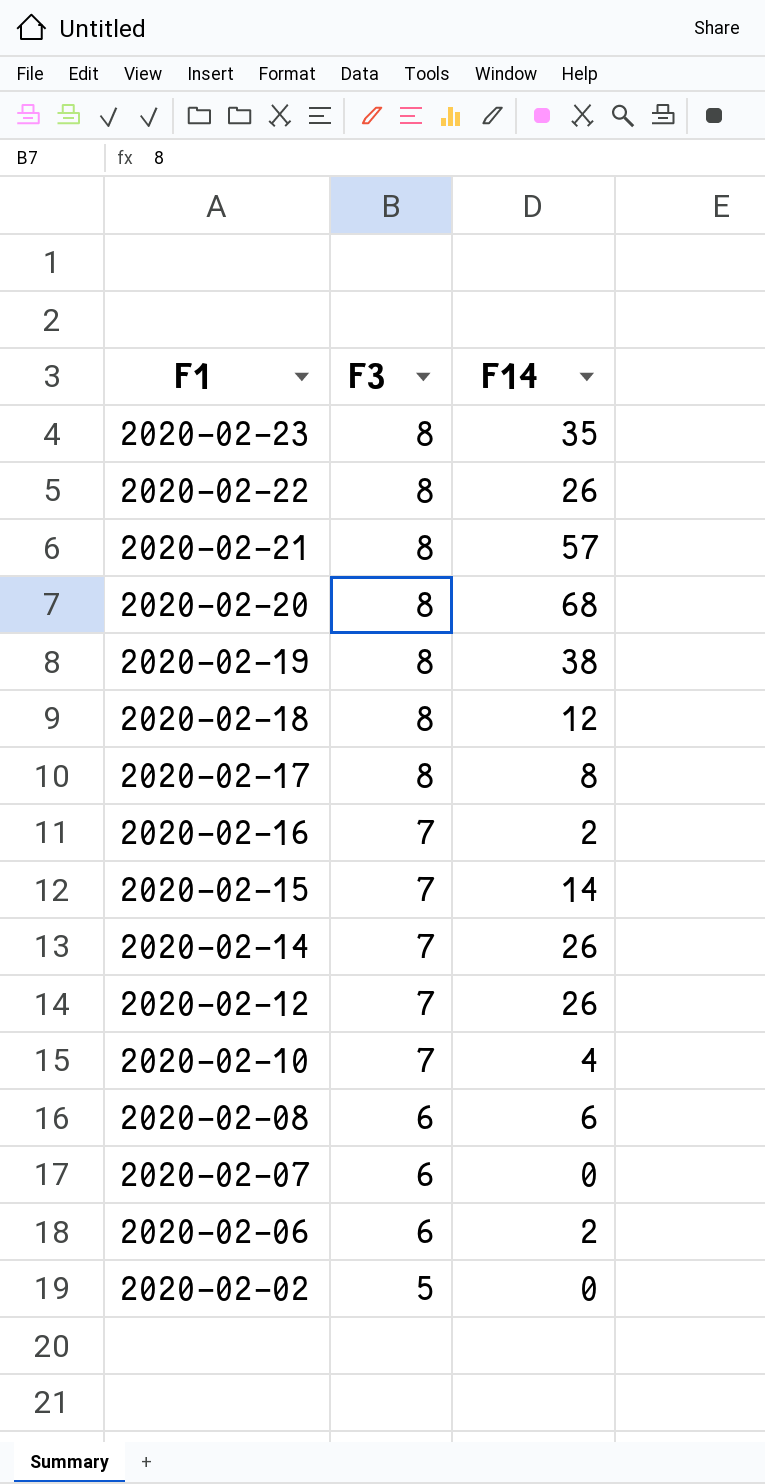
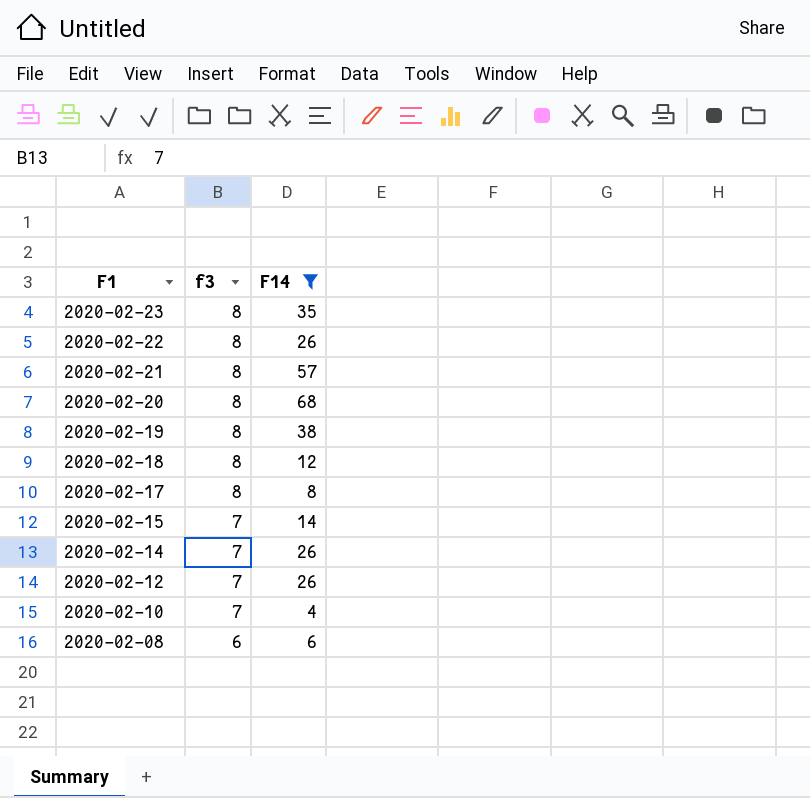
filter: none -> F14 >= 4
column name: F3 -> f3

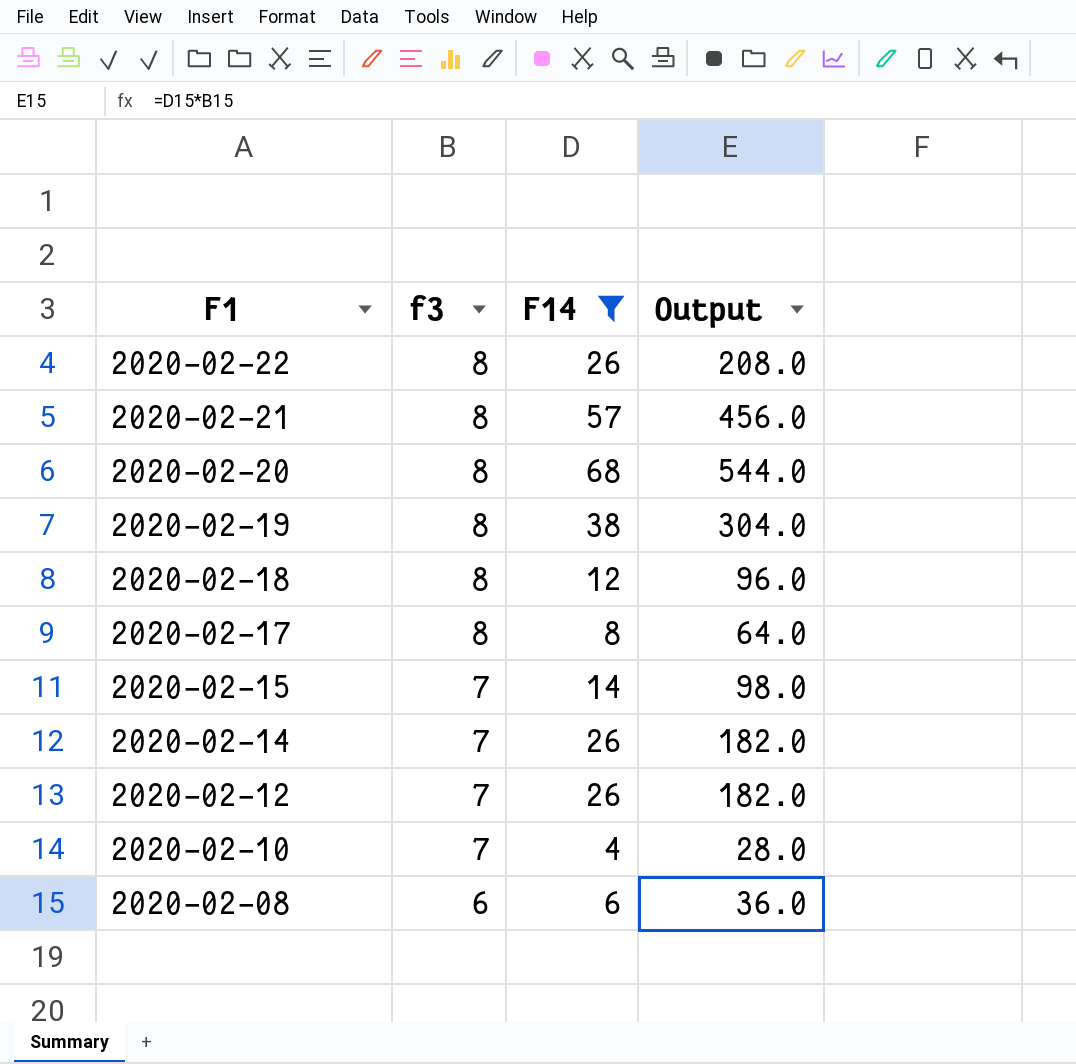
column Output | formula: none -> [f3] * [F14]
row 2020-02-23: 8 | 35 -> none

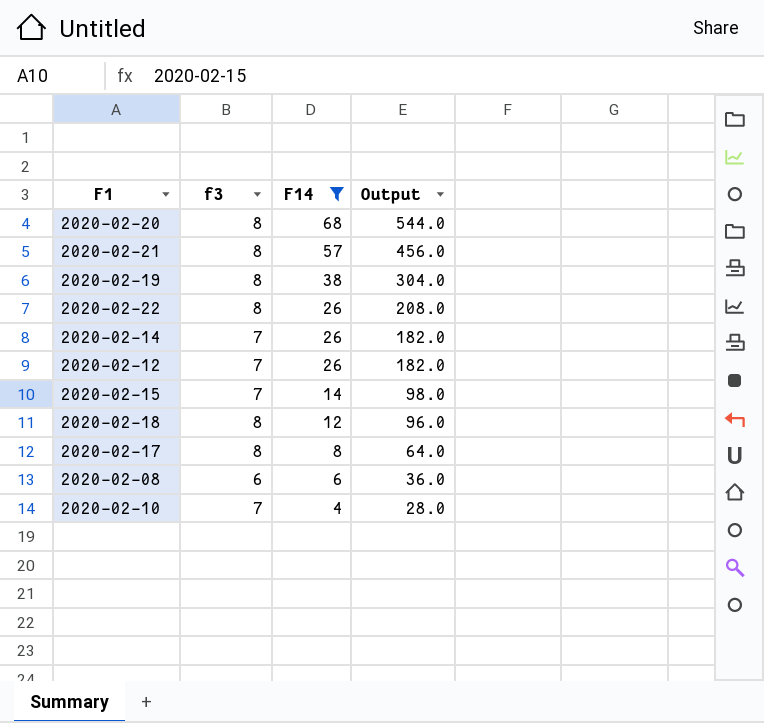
row order: F1 descending -> F14 descending

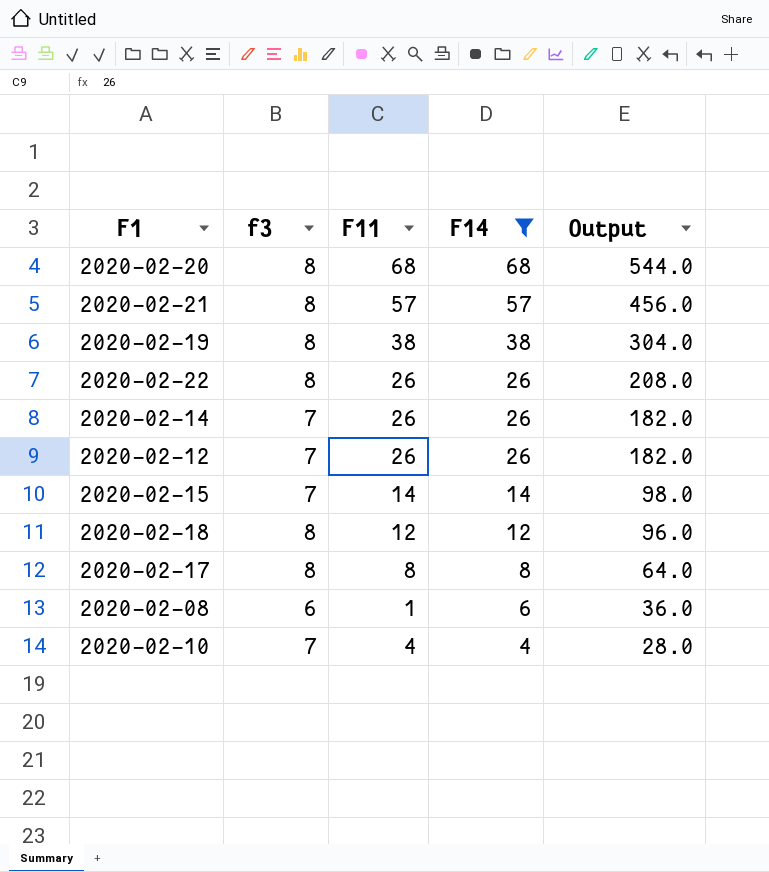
column F11 | position: none -> 3

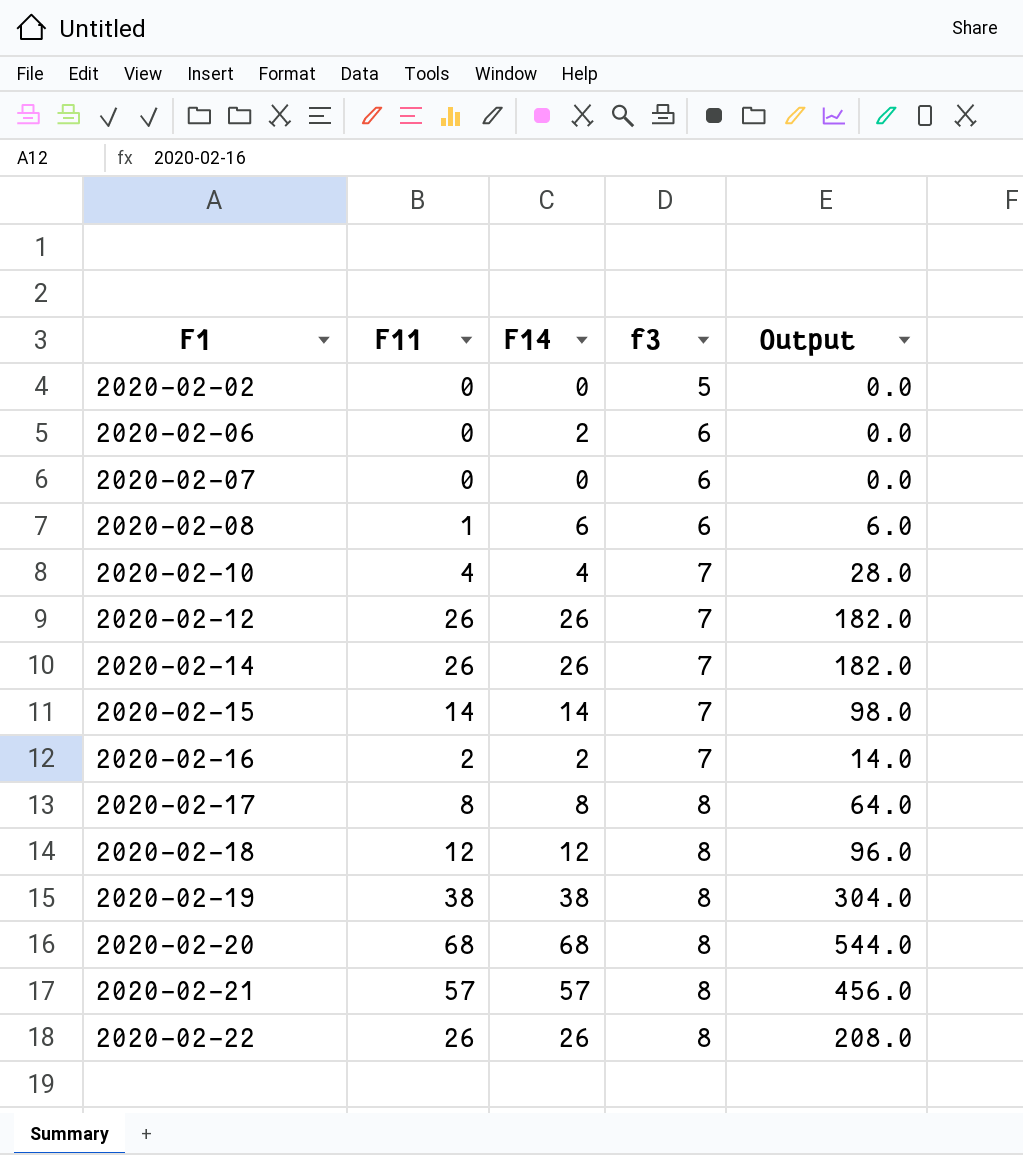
filter: F14 >= 4 -> none
row order: F14 descending -> F1 ascending
column f3 | position: 2 -> 4
column Output | formula: [f3] * [F14] -> [F11] * [f3]

